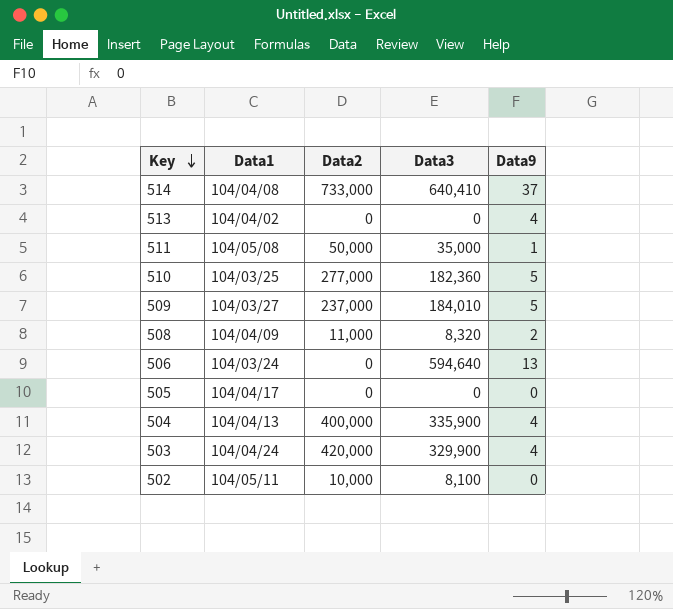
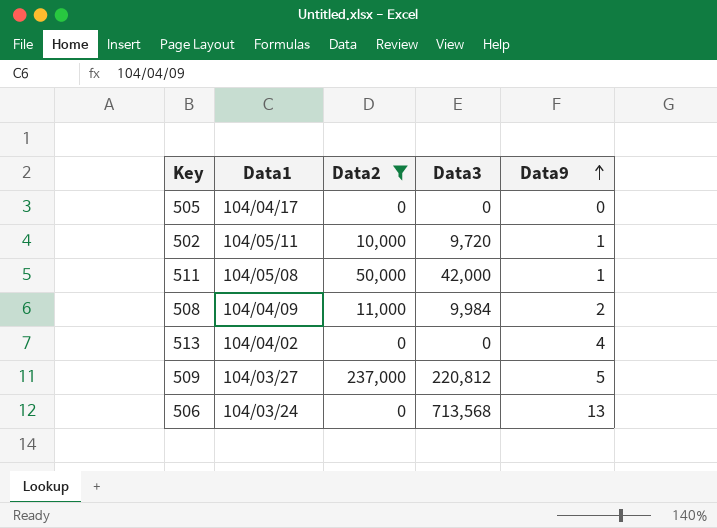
filter: none -> Data2 <= 237,000
row order: Key descending -> Data9 ascending
502 | Data3: 8,100 -> 9,720
502 | Data9: 0 -> 1
511 | Data3: 35,000 -> 42,000
508 | Data3: 8,320 -> 9,984
509 | Data3: 184,010 -> 220,812
506 | Data3: 594,640 -> 713,568

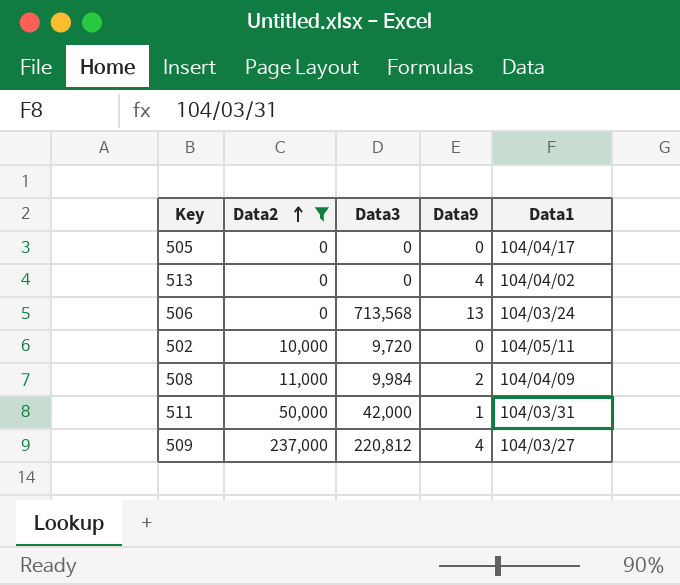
row order: Data9 ascending -> Data2 ascending
column Data1 | position: 2 -> 5
502 | Data9: 1 -> 0
511 | Data1: 104/05/08 -> 104/03/31
509 | Data9: 5 -> 4

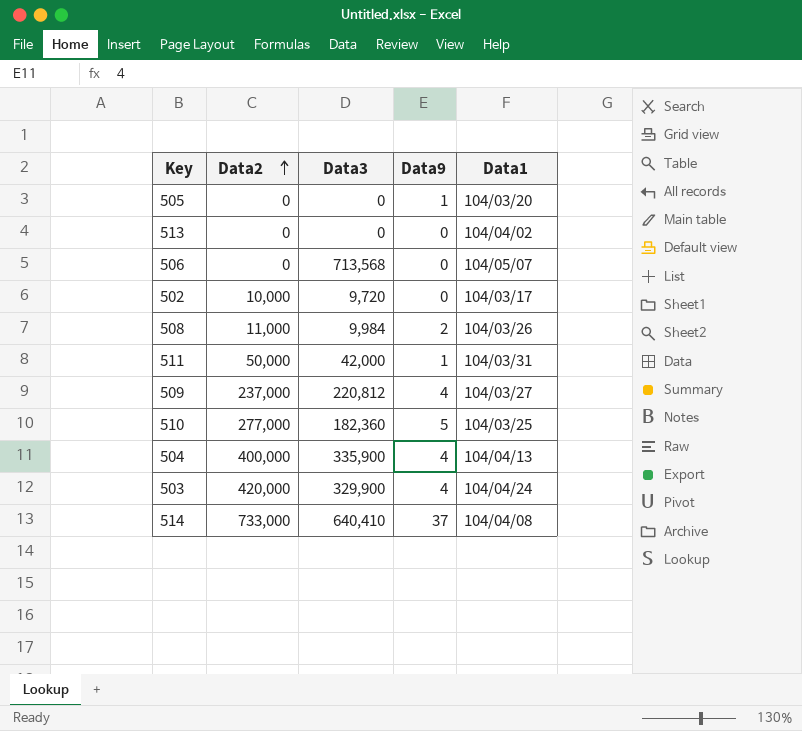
filter: Data2 <= 237,000 -> none
505 | Data9: 0 -> 1
505 | Data1: 104/04/17 -> 104/03/20
513 | Data9: 4 -> 0
506 | Data9: 13 -> 0
506 | Data1: 104/03/24 -> 104/05/07
502 | Data1: 104/05/11 -> 104/03/17
508 | Data1: 104/04/09 -> 104/03/26

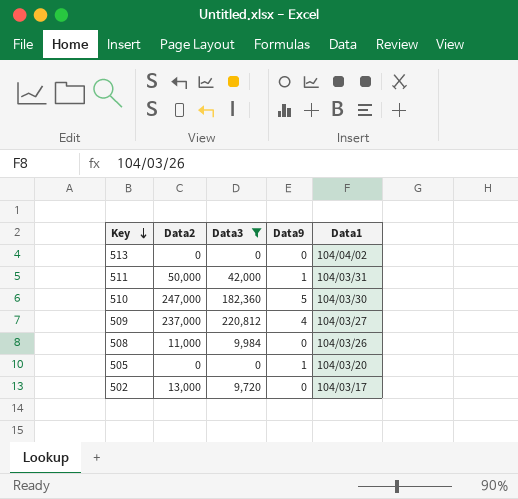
filter: none -> Data3 <= 220,812
row order: Data2 ascending -> Key descending
510 | Data2: 277,000 -> 247,000
510 | Data1: 104/03/25 -> 104/03/30
508 | Data9: 2 -> 0
502 | Data2: 10,000 -> 13,000

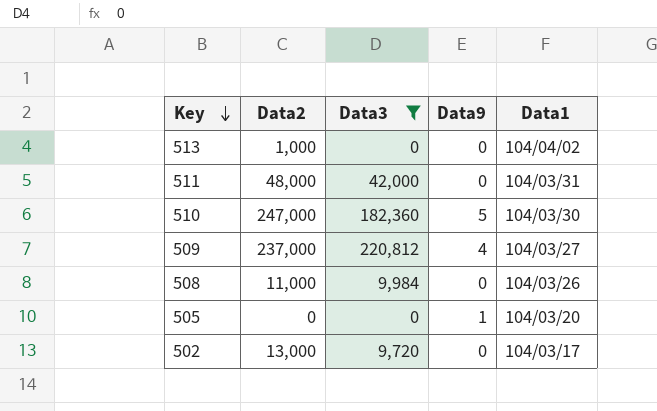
513 | Data2: 0 -> 1,000
511 | Data2: 50,000 -> 48,000
511 | Data9: 1 -> 0

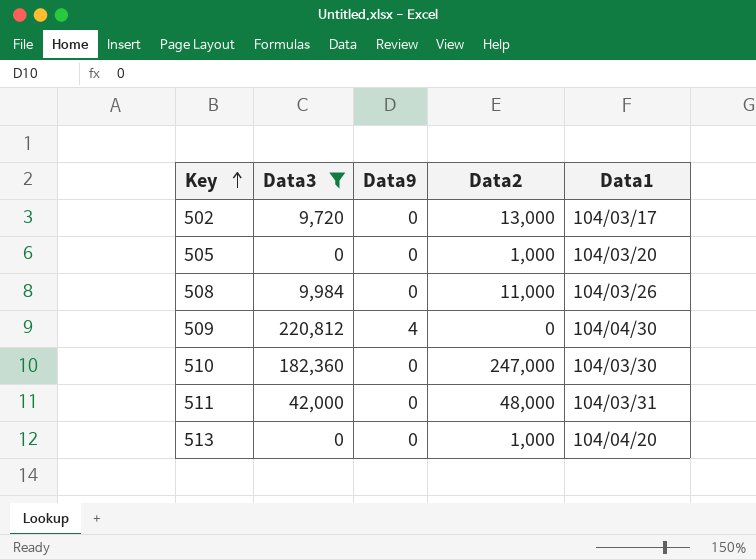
row order: Key descending -> Key ascending
column Data2 | position: 2 -> 4
505 | Data9: 1 -> 0
505 | Data2: 0 -> 1,000
509 | Data2: 237,000 -> 0
509 | Data1: 104/03/27 -> 104/04/30
510 | Data9: 5 -> 0
513 | Data1: 104/04/02 -> 104/04/20

